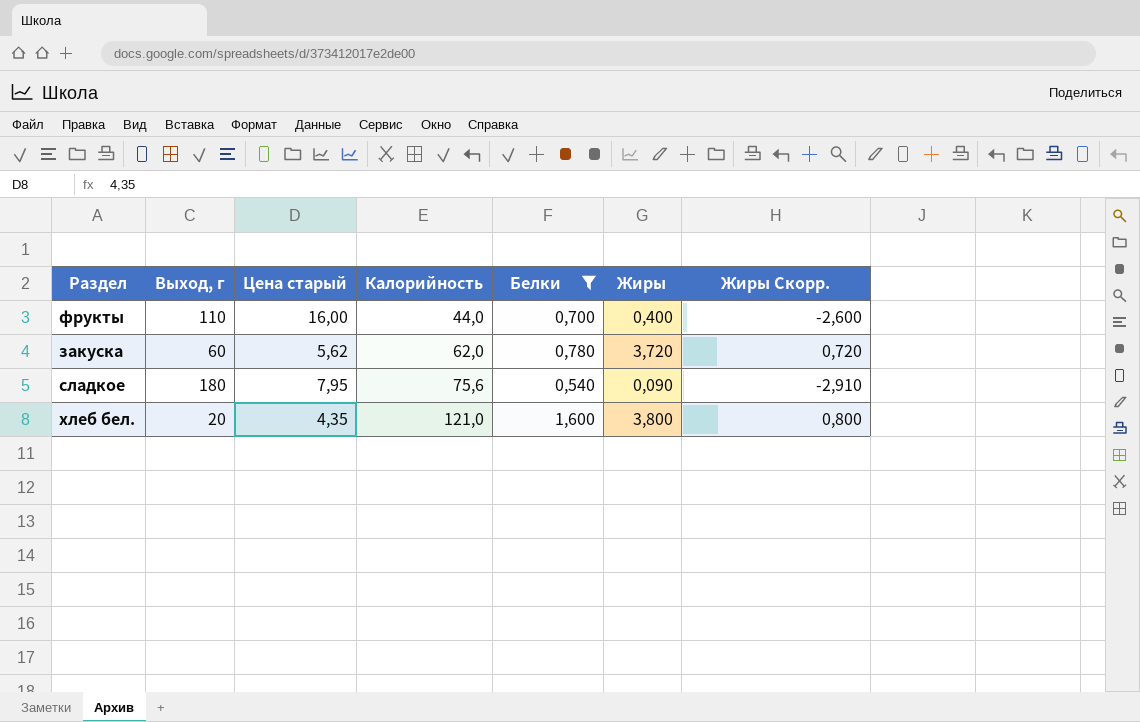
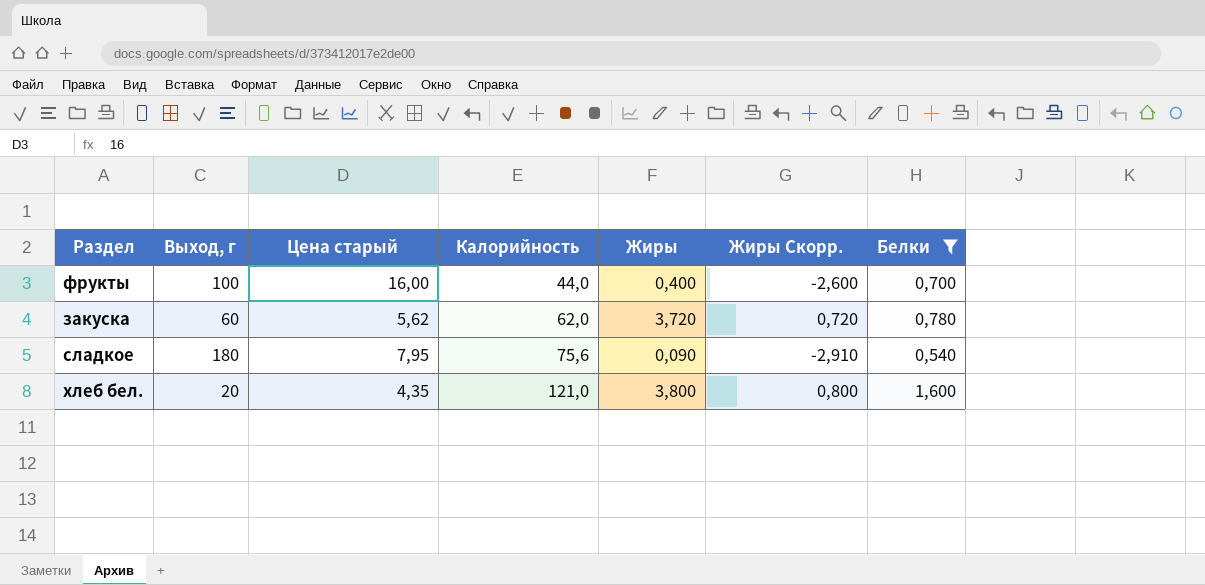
column Белки | position: 5 -> 7
фрукты | Выход, г: 110 -> 100

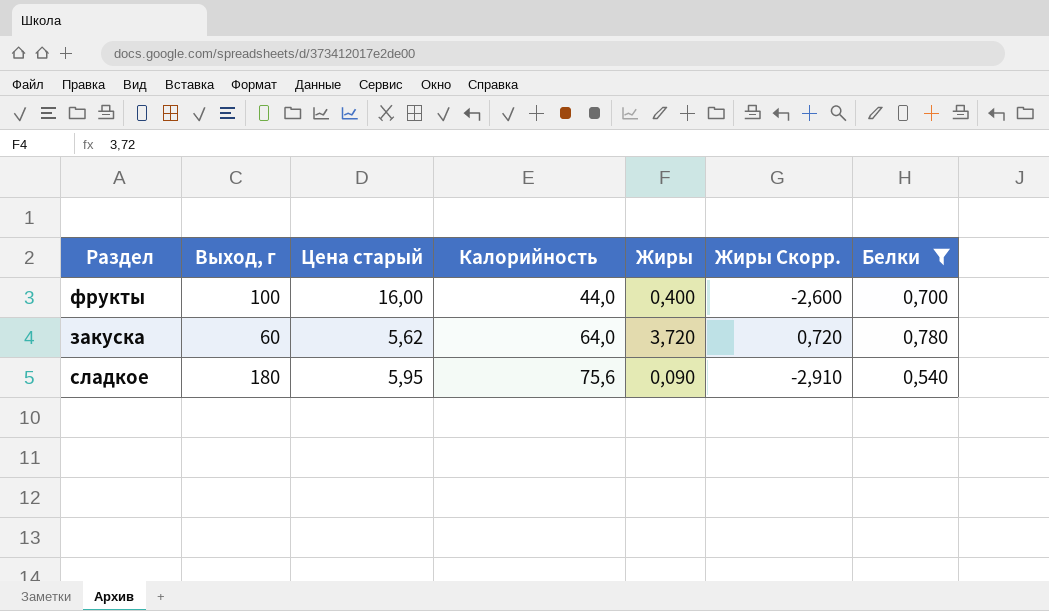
row хлеб бел.: 20 | 4,35 | 121,0 | 3,800 | 0,800 | 1,600 -> none
закуска | Калорийность: 62,0 -> 64,0
сладкое | Цена старый: 7,95 -> 5,95

